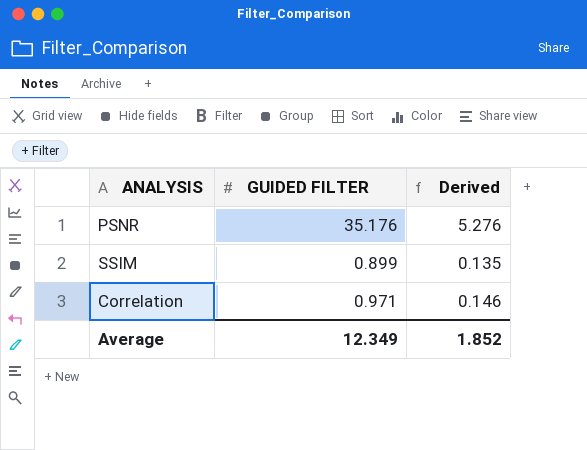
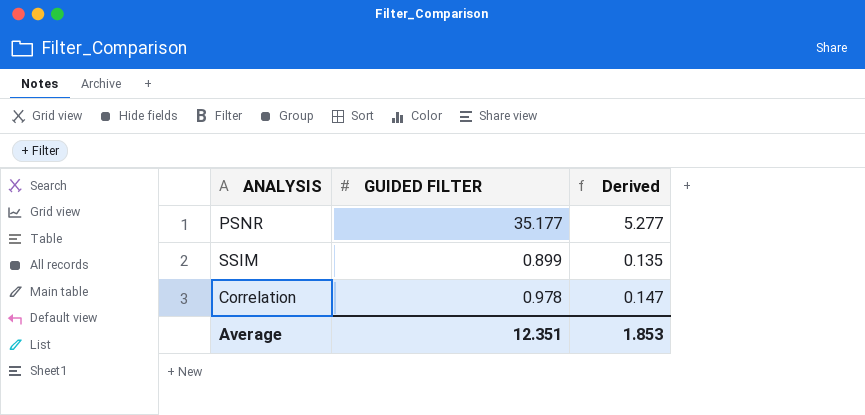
PSNR | GUIDED FILTER: 35.176 -> 35.177
PSNR | Derived: 5.276 -> 5.277
Correlation | GUIDED FILTER: 0.971 -> 0.978
Correlation | Derived: 0.146 -> 0.147
Average | GUIDED FILTER: 12.349 -> 12.351
Average | Derived: 1.852 -> 1.853

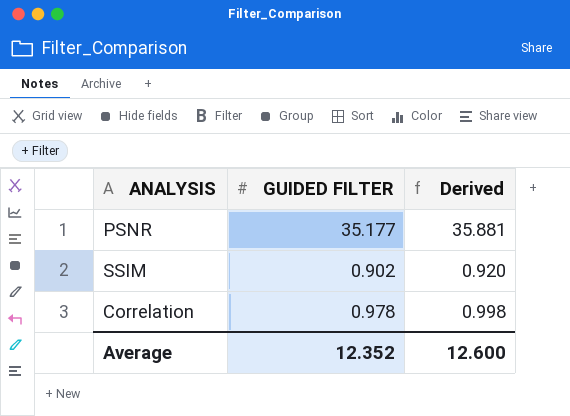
column Derived | formula: [GUIDED FILTER] * 0.15 -> [GUIDED FILTER] * 1.02
SSIM | GUIDED FILTER: 0.899 -> 0.902
Average | GUIDED FILTER: 12.351 -> 12.352
Average | Derived: 1.853 -> 12.600

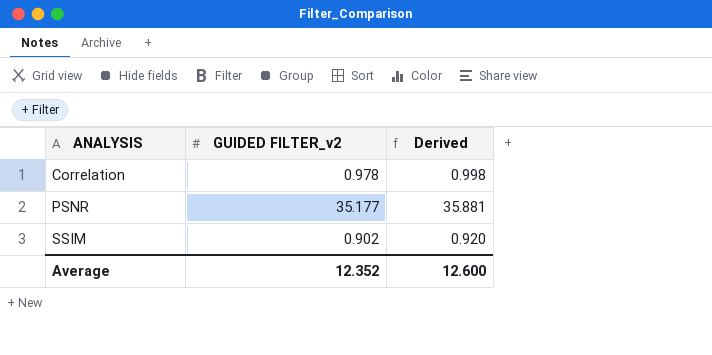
row order: none -> ANALYSIS ascending
column name: GUIDED FILTER -> GUIDED FILTER_v2

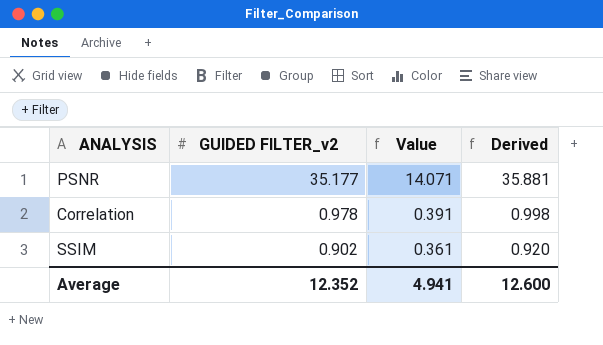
row order: ANALYSIS ascending -> GUIDED FILTER_v2 descending
column Value | formula: none -> [GUIDED FILTER_v2] * 0.4

